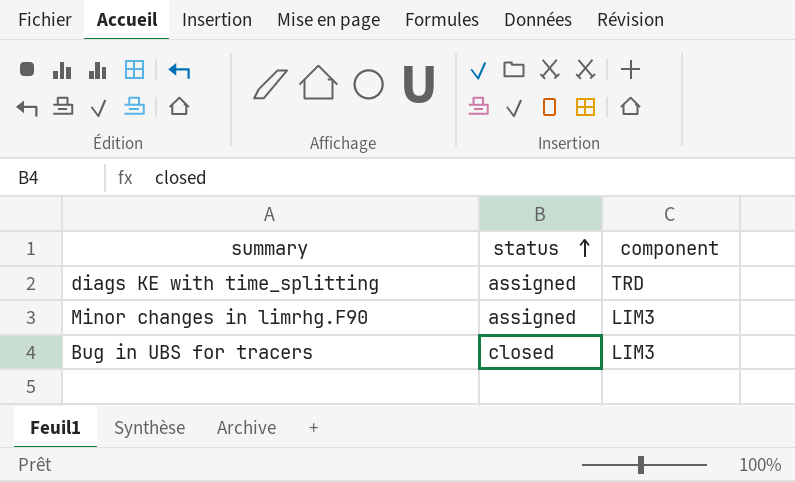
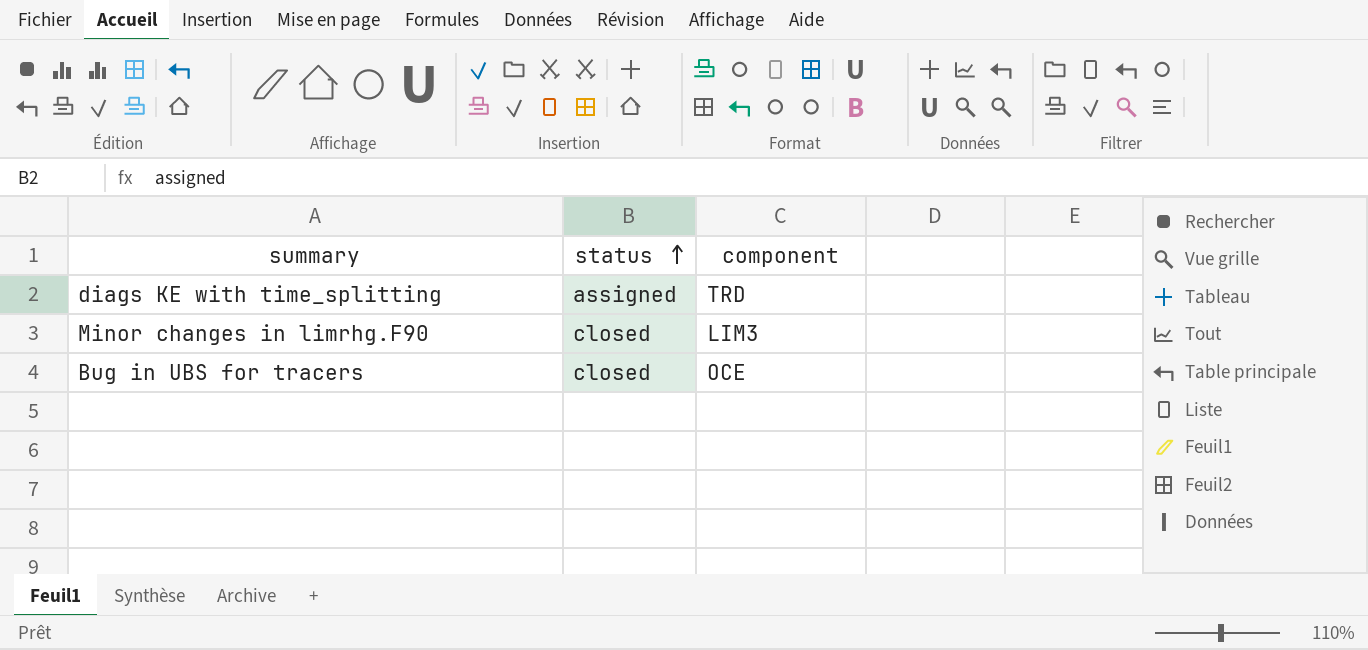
Minor changes in limrhg.F90 | status: assigned -> closed
Bug in UBS for tracers | component: LIM3 -> OCE

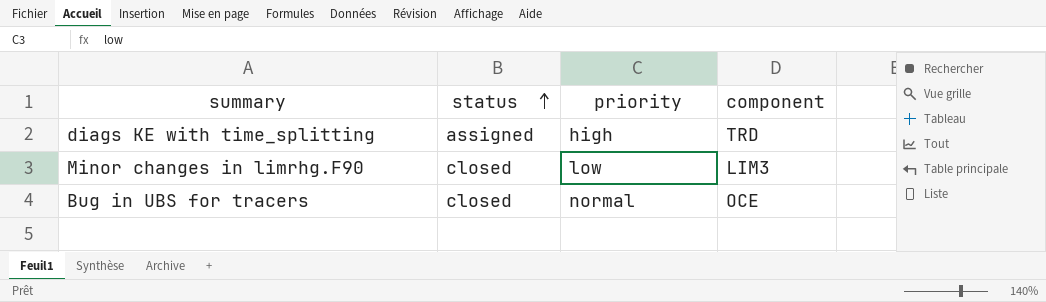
column priority | position: none -> 3

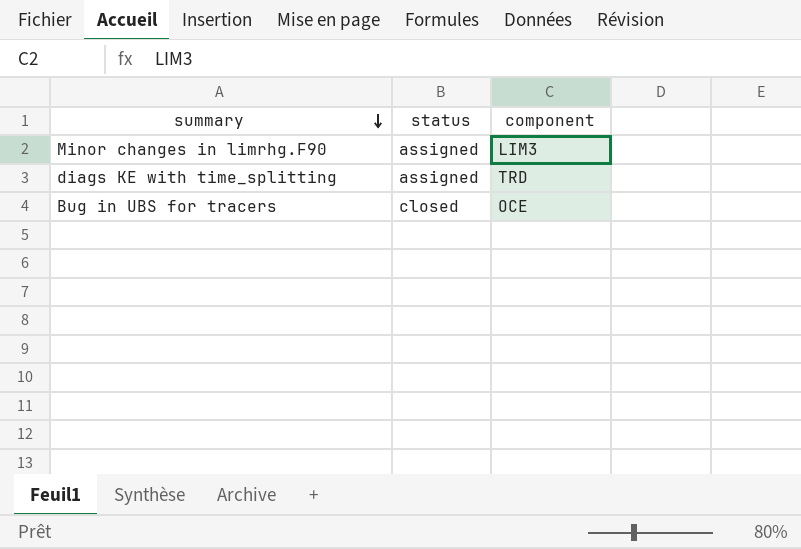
row order: status ascending -> summary descending
column priority | position: 3 -> none
Minor changes in limrhg.F90 | status: closed -> assigned

